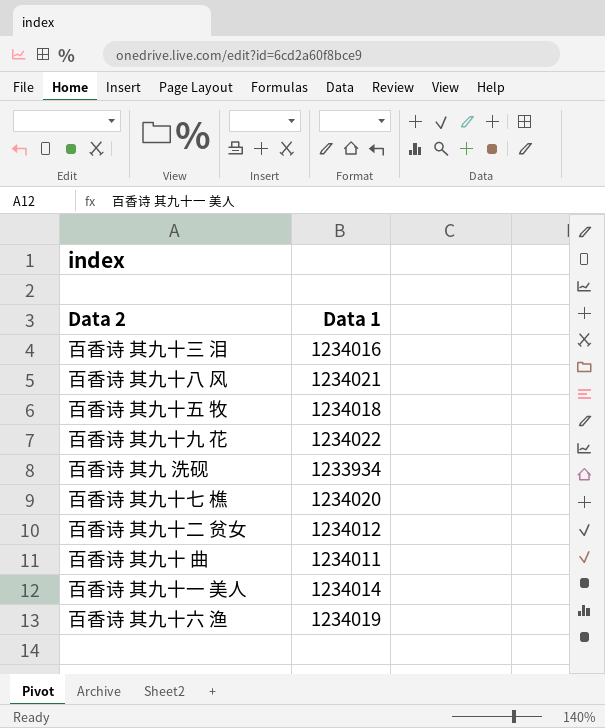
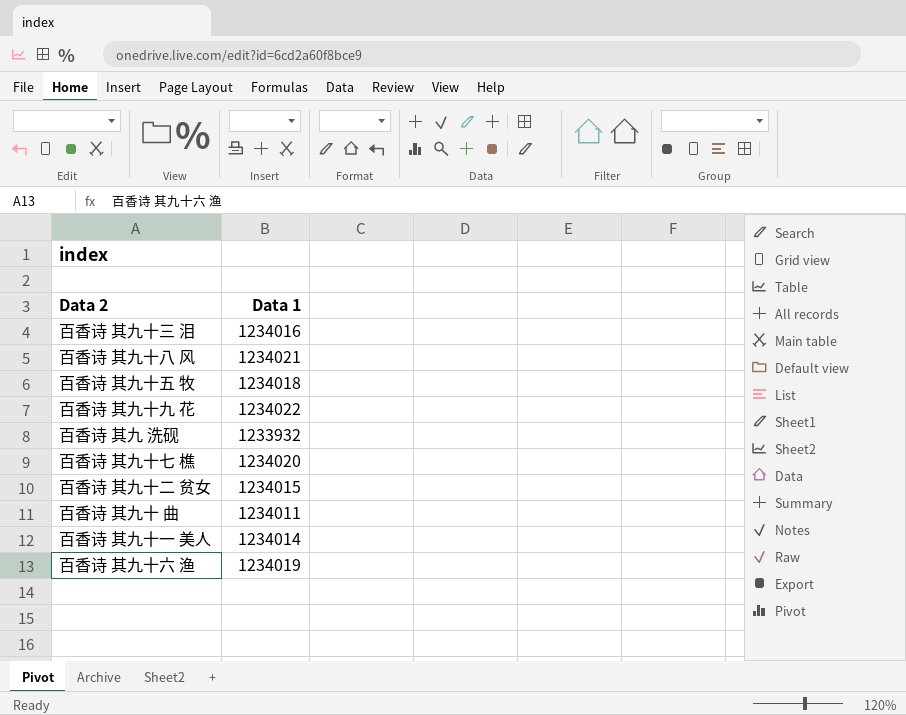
百香诗 其九 洗砚 | Data 1: 1233934 -> 1233932
百香诗 其九十二 贫女 | Data 1: 1234012 -> 1234015

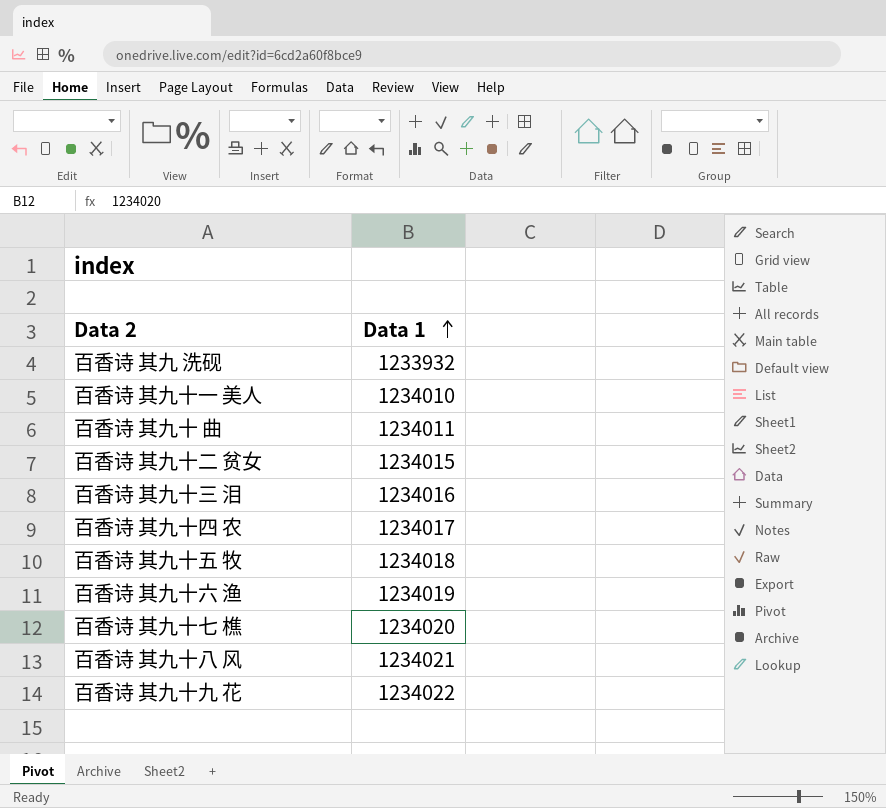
row order: none -> Data 1 ascending
百香诗 其九十一 美人 | Data 1: 1234014 -> 1234010
row 百香诗 其九十四 农: none -> 1234017

